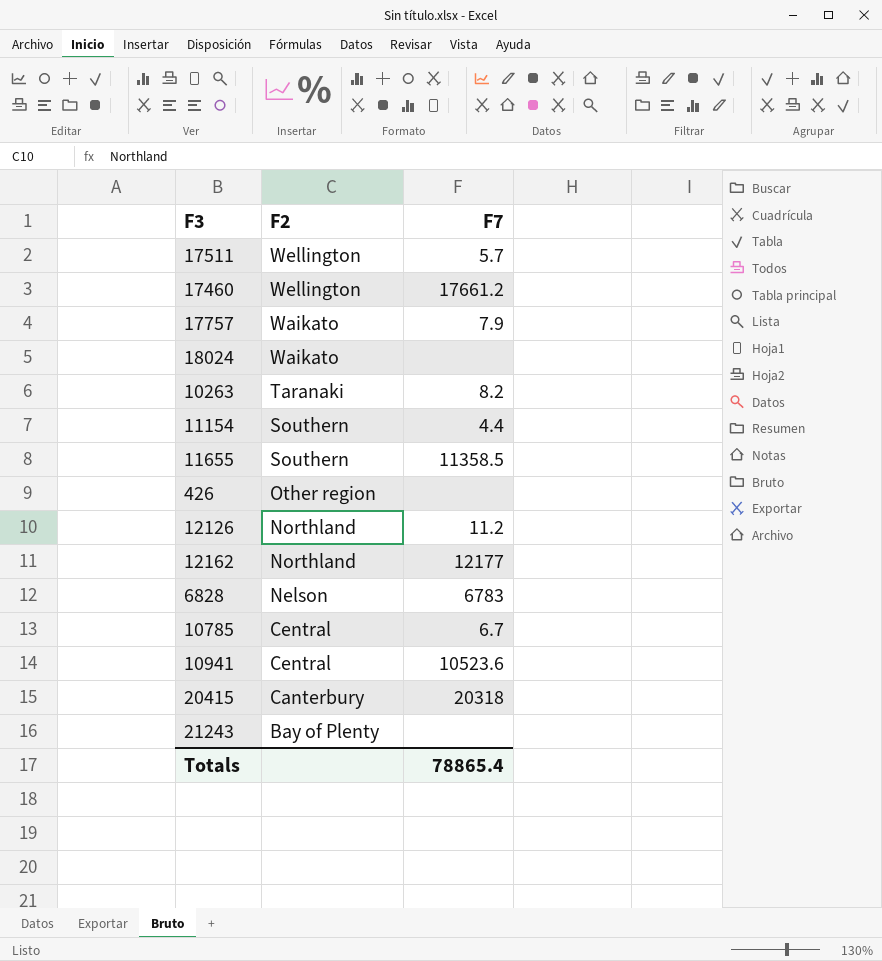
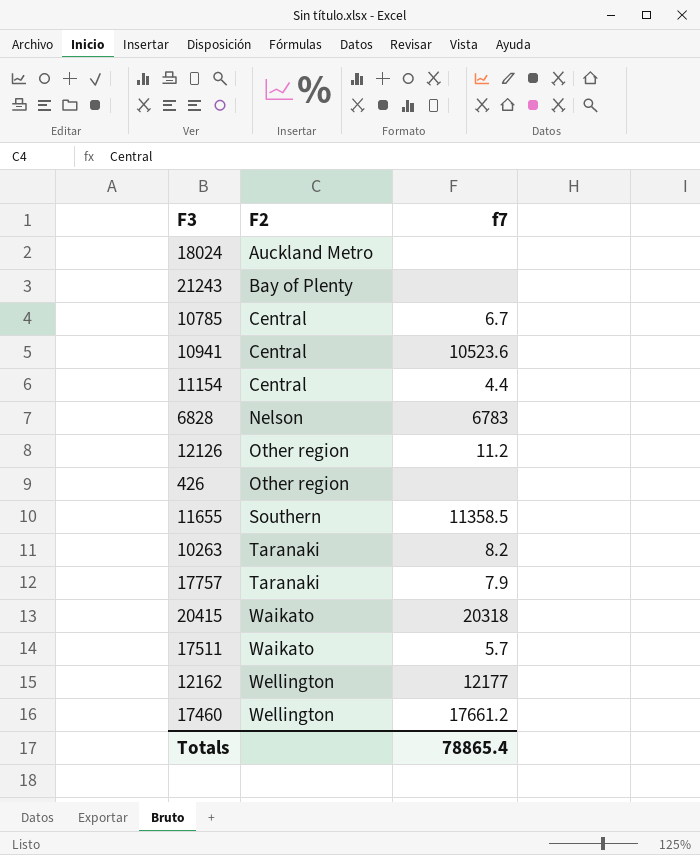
row order: F2 descending -> F2 ascending
column name: F7 -> f7
18024 | F2: Waikato -> Auckland Metro
11154 | F2: Southern -> Central
12126 | F2: Northland -> Other region
17757 | F2: Waikato -> Taranaki
20415 | F2: Canterbury -> Waikato
17511 | F2: Wellington -> Waikato
12162 | F2: Northland -> Wellington

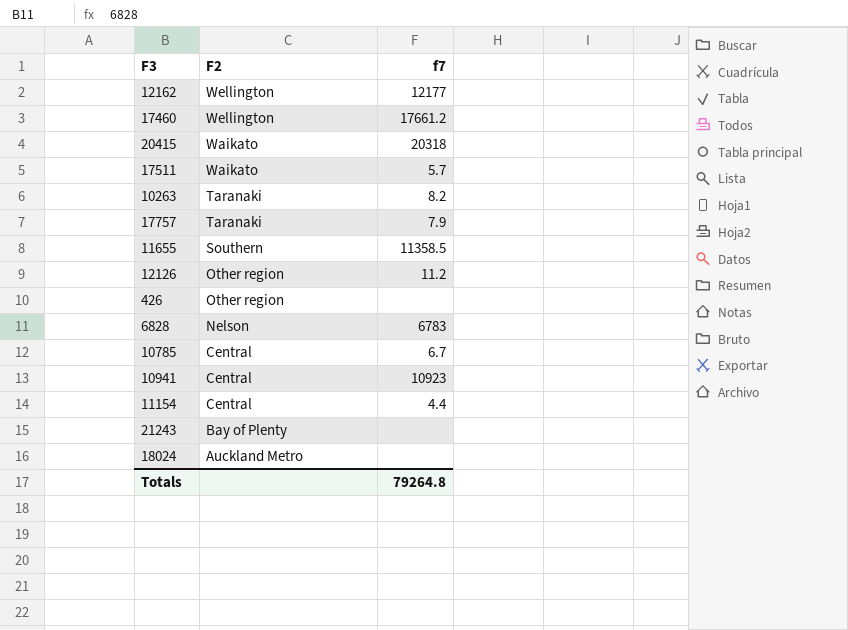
row order: F2 ascending -> F2 descending
10941 | f7: 10523.6 -> 10923
Totals | f7: 78865.4 -> 79264.8

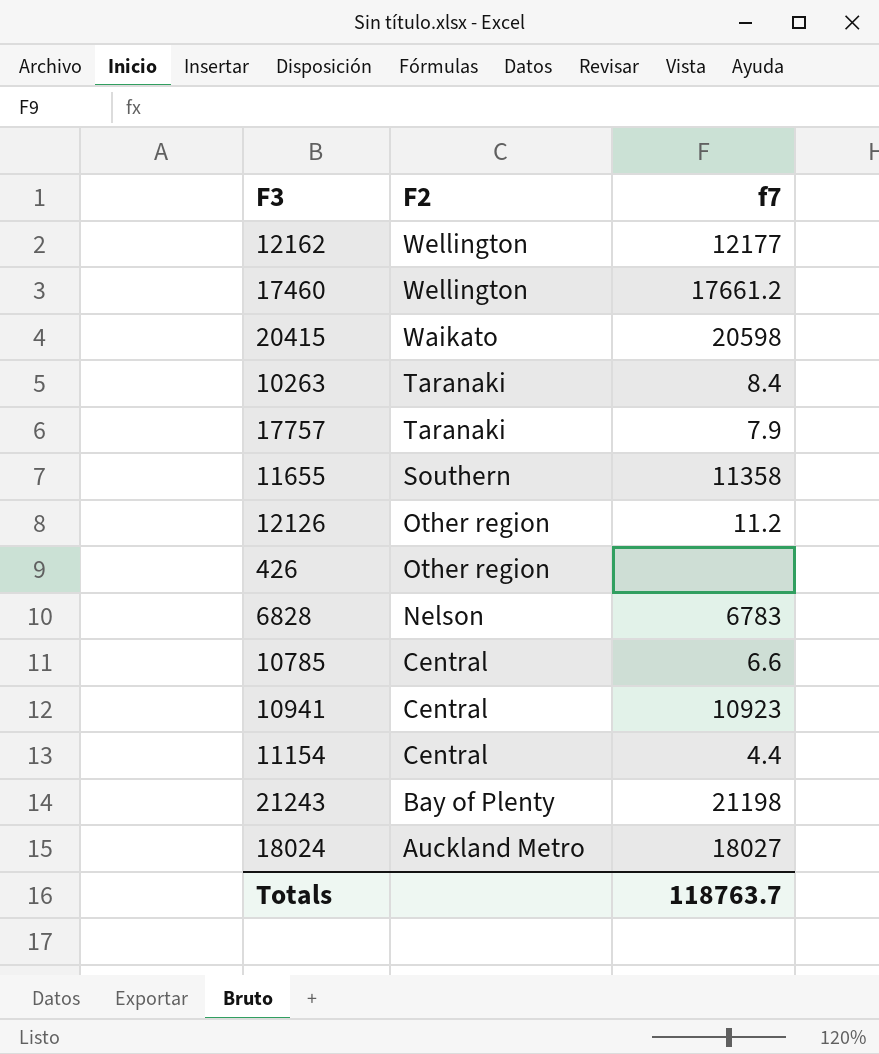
row 17511: Waikato | 5.7 -> none
20415 | f7: 20318 -> 20598
10263 | f7: 8.2 -> 8.4
11655 | f7: 11358.5 -> 11358
10785 | f7: 6.7 -> 6.6
21243 | f7: none -> 21198
18024 | f7: none -> 18027
Totals | f7: 79264.8 -> 118763.7

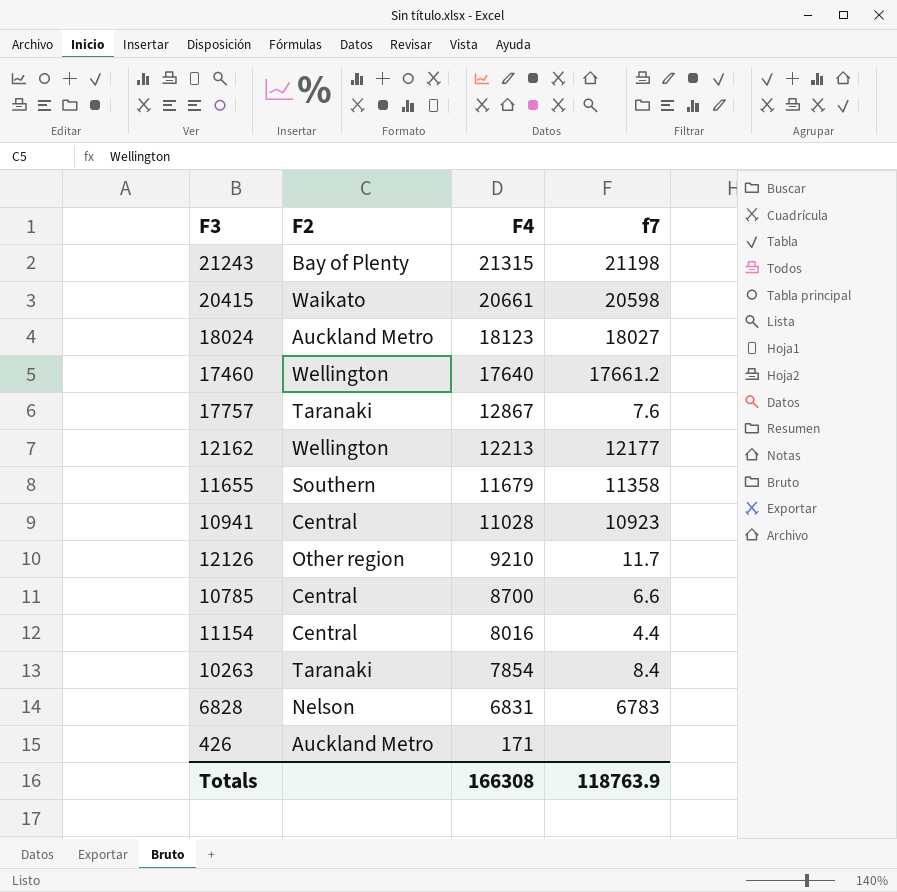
row order: F2 descending -> F4 descending
column F4 | position: none -> 3
17757 | f7: 7.9 -> 7.6
12126 | f7: 11.2 -> 11.7
426 | F2: Other region -> Auckland Metro
Totals | f7: 118763.7 -> 118763.9

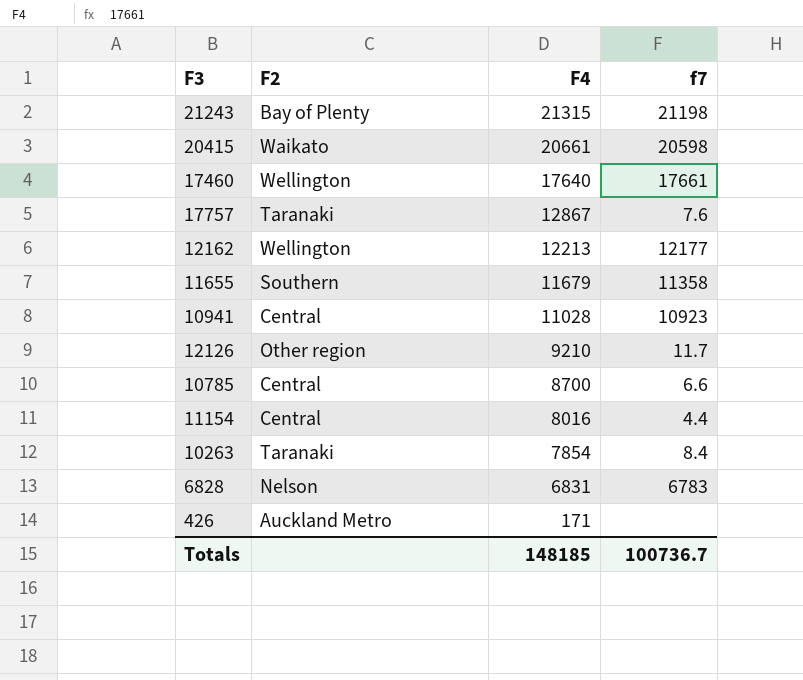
row 18024: Auckland Metro | 18123 | 18027 -> none
17460 | f7: 17661.2 -> 17661
Totals | F4: 166308 -> 148185
Totals | f7: 118763.9 -> 100736.7

